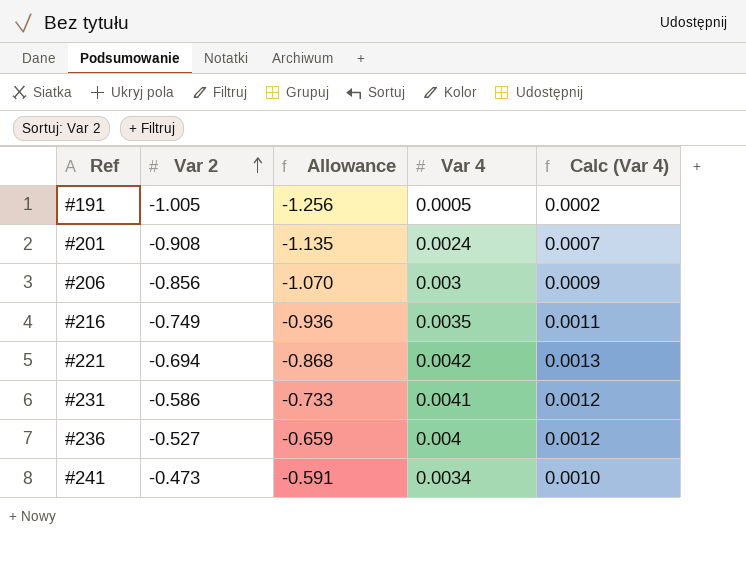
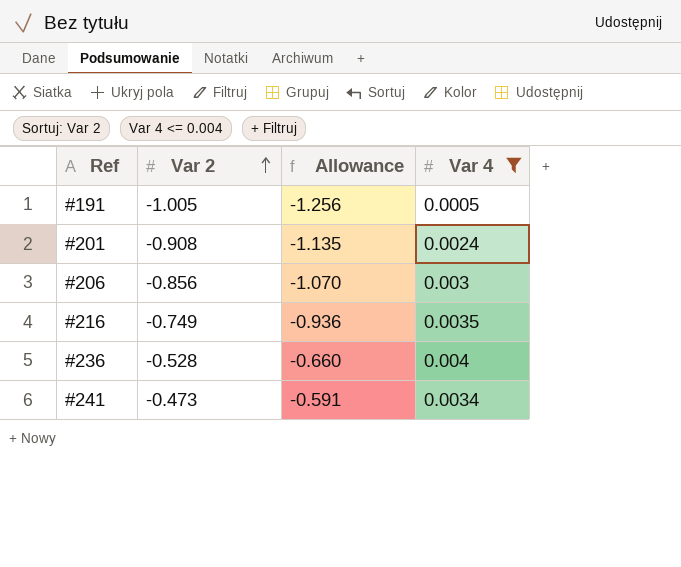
filter: none -> Var 4 <= 0.004
column Calc (Var 4) | formula: [Var 4] * 0.3 -> none
#236 | Var 2: -0.527 -> -0.528
#236 | Allowance: -0.659 -> -0.660

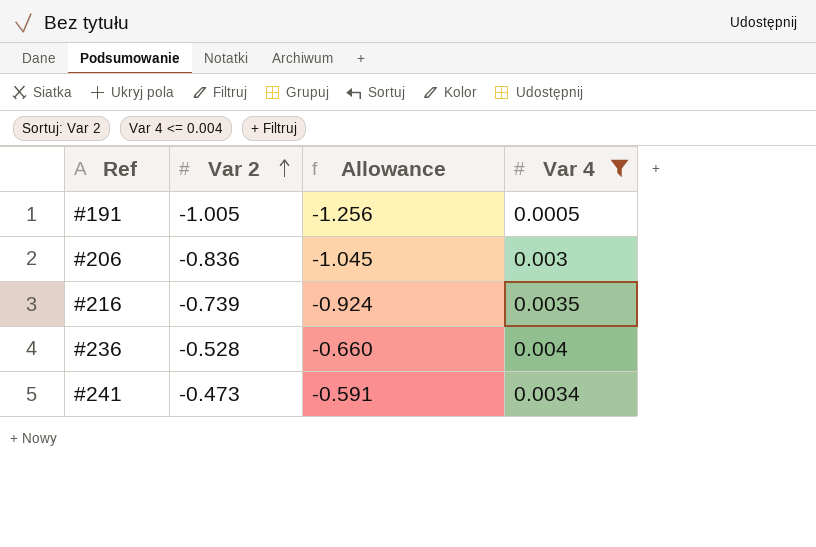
row #201: -0.908 | -1.135 | 0.0024 -> none
#206 | Var 2: -0.856 -> -0.836
#206 | Allowance: -1.070 -> -1.045
#216 | Var 2: -0.749 -> -0.739
#216 | Allowance: -0.936 -> -0.924

